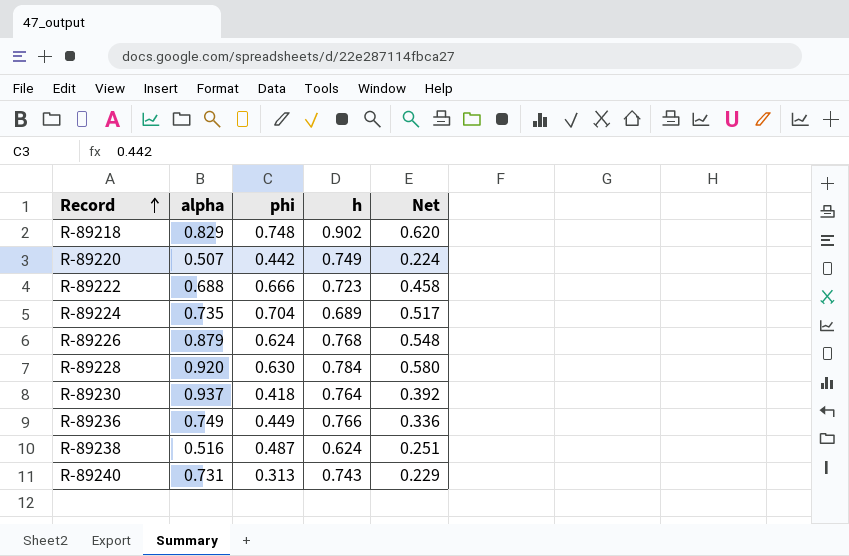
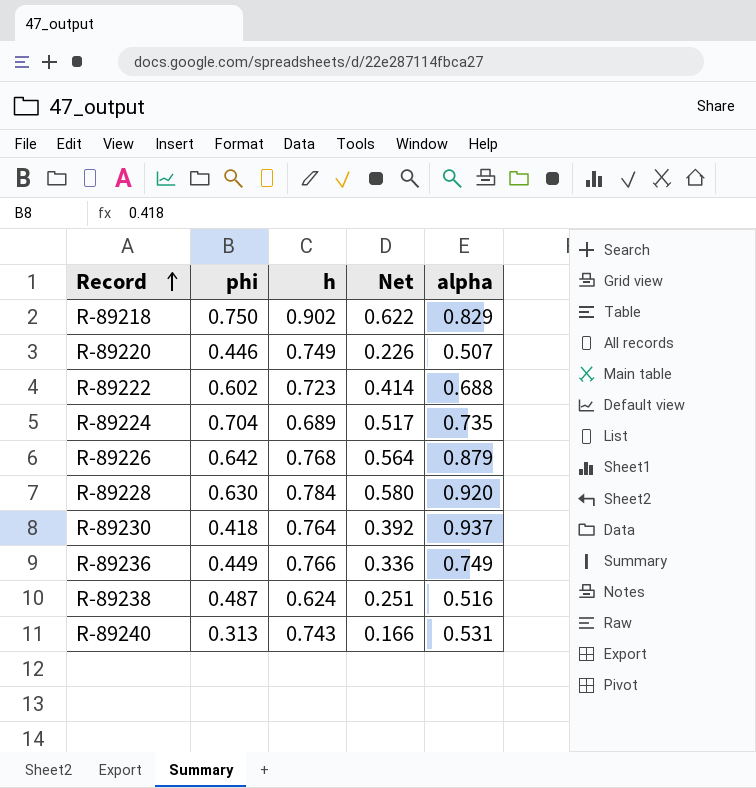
column alpha | position: 2 -> 5
R-89218 | phi: 0.748 -> 0.750
R-89218 | Net: 0.620 -> 0.622
R-89220 | phi: 0.442 -> 0.446
R-89220 | Net: 0.224 -> 0.226
R-89222 | phi: 0.666 -> 0.602
R-89222 | Net: 0.458 -> 0.414
R-89226 | phi: 0.624 -> 0.642
R-89226 | Net: 0.548 -> 0.564
R-89240 | Net: 0.229 -> 0.166
R-89240 | alpha: 0.731 -> 0.531

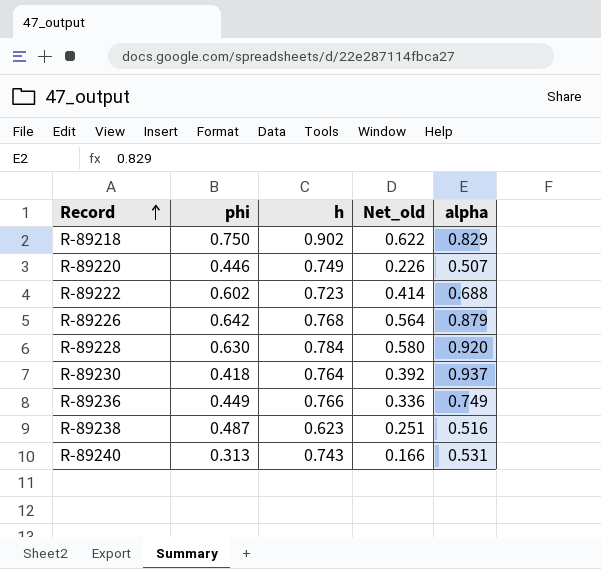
column name: Net -> Net_old
row R-89224: 0.704 | 0.689 | 0.517 | 0.735 -> none
R-89238 | h: 0.624 -> 0.623

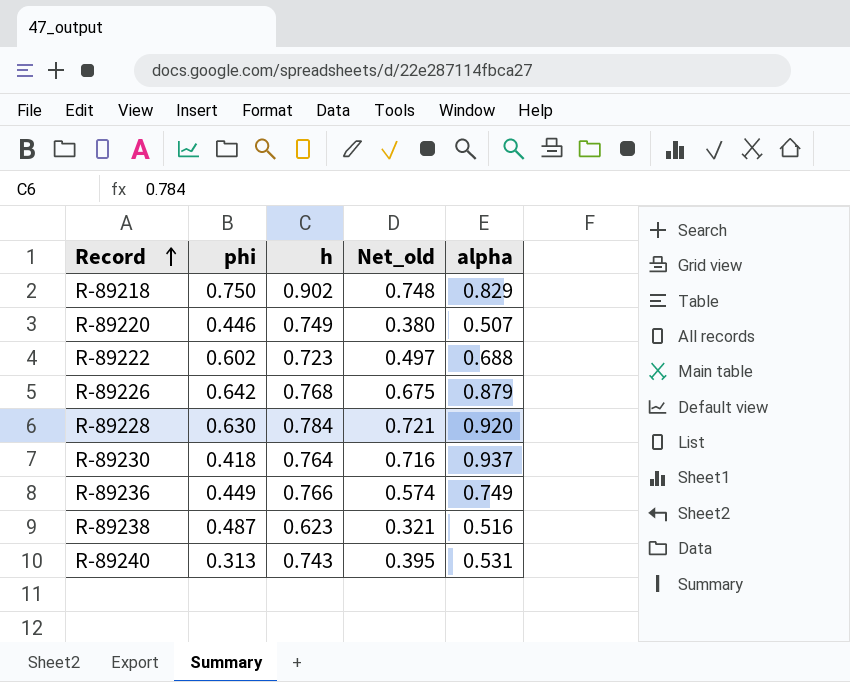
column Net_old | formula: [phi] * [alpha] -> [h] * [alpha]

